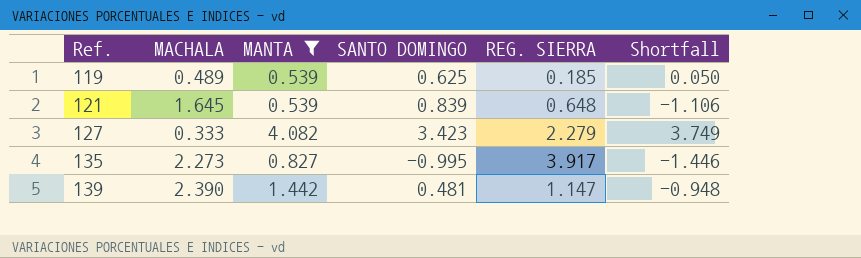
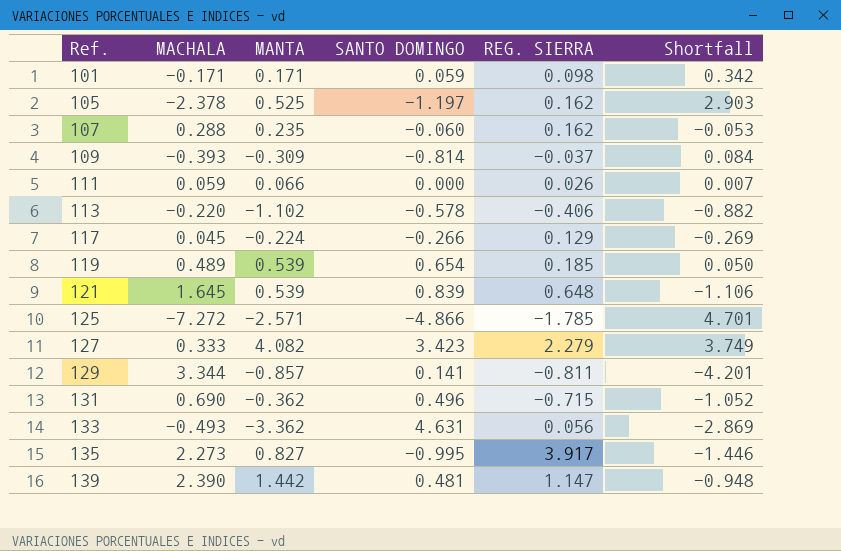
filter: MANTA >= 0.539 -> none
119 | SANTO DOMINGO: 0.625 -> 0.654

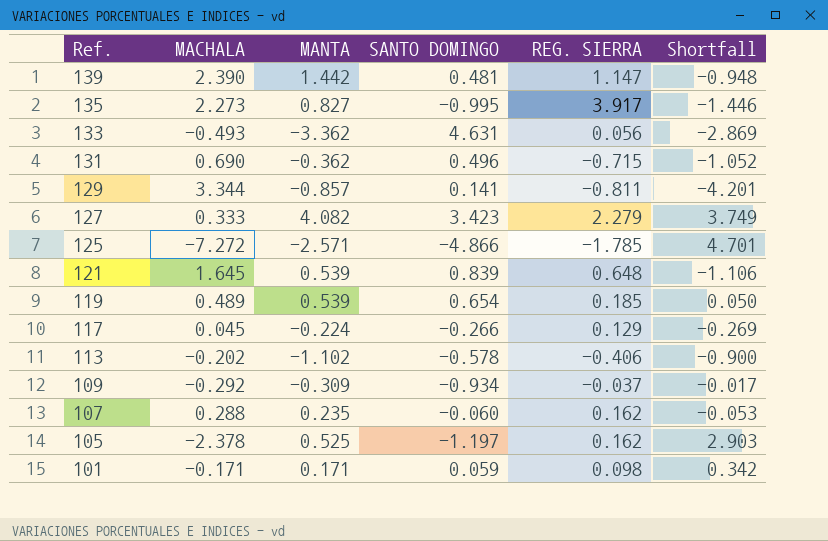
row order: Ref. ascending -> Ref. descending
row 111: 0.059 | 0.066 | 0.000 | 0.026 | 0.007 -> none
113 | MACHALA: -0.220 -> -0.202
113 | Shortfall: -0.882 -> -0.900
109 | MACHALA: -0.393 -> -0.292
109 | SANTO DOMINGO: -0.814 -> -0.934
109 | Shortfall: 0.084 -> -0.017

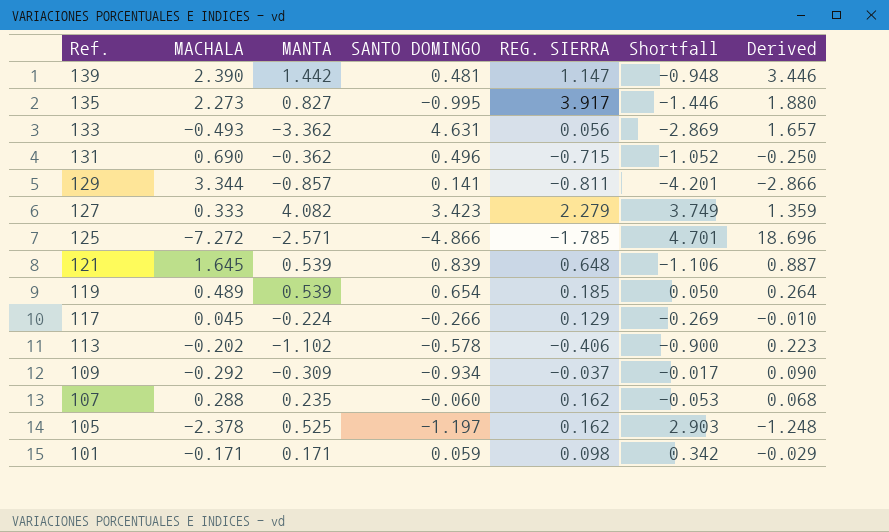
column Derived | formula: none -> [MACHALA] * [MANTA]

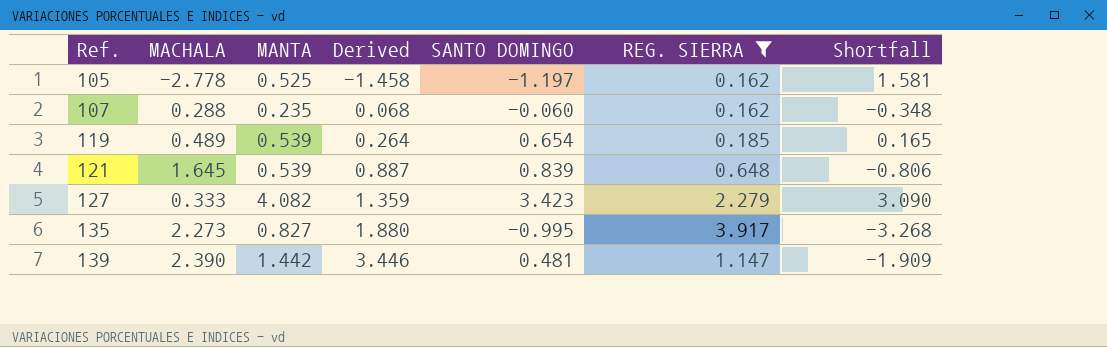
filter: none -> REG. SIERRA >= 0.162
row order: Ref. descending -> Ref. ascending
column Derived | position: 7 -> 4
column Shortfall | formula: [MANTA] - [MACHALA] -> [SANTO DOMINGO] - [MACHALA]
105 | MACHALA: -2.378 -> -2.778
105 | Derived: -1.248 -> -1.458

